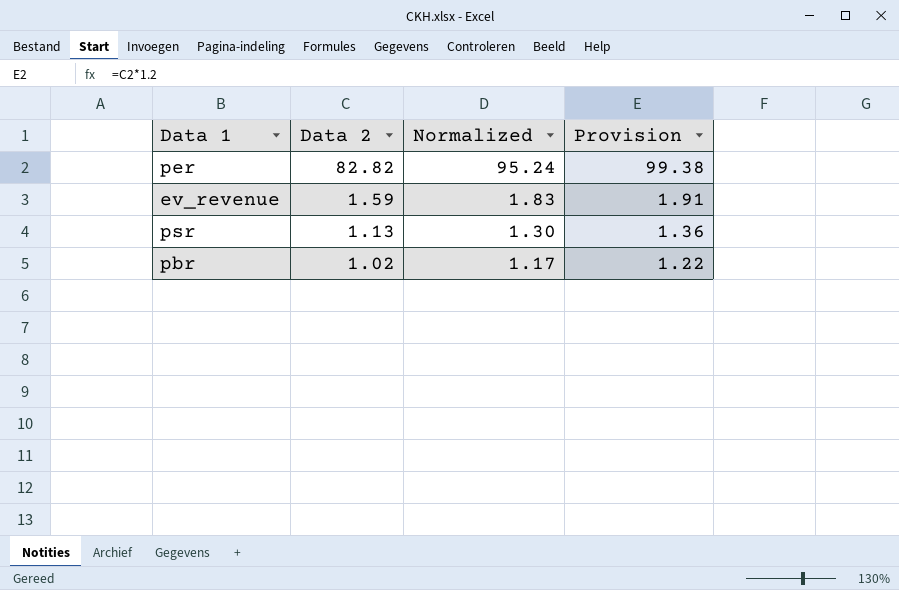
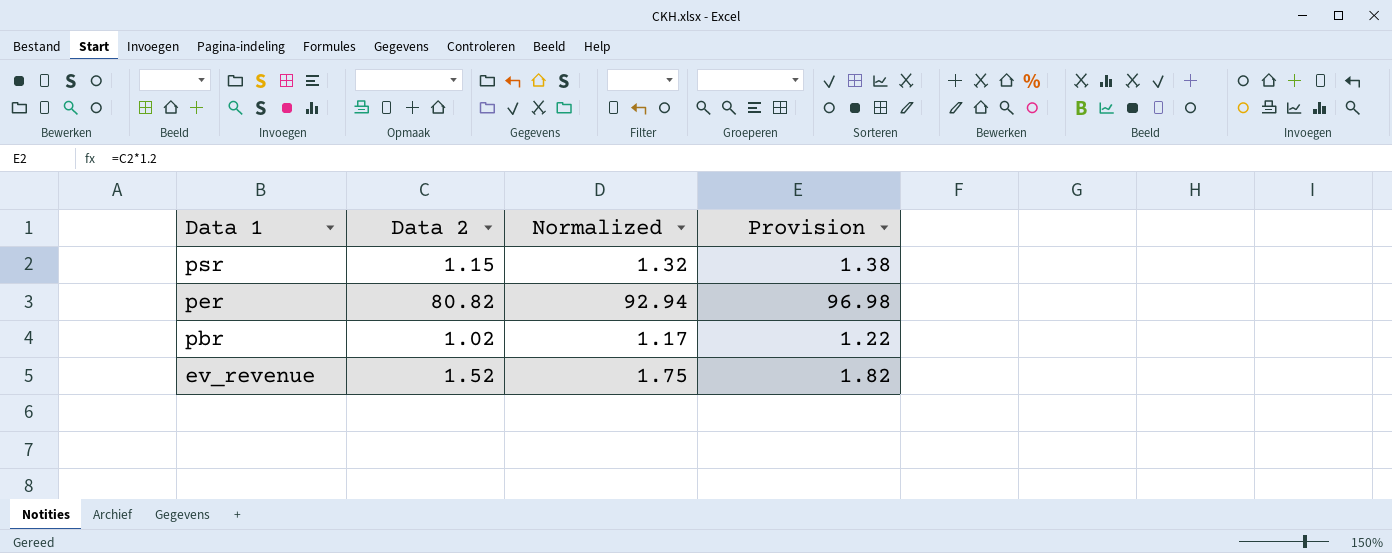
row order: Data 2 descending -> Data 1 descending
psr | Data 2: 1.13 -> 1.15
psr | Normalized: 1.30 -> 1.32
psr | Provision: 1.36 -> 1.38
per | Data 2: 82.82 -> 80.82
per | Normalized: 95.24 -> 92.94
per | Provision: 99.38 -> 96.98
ev_revenue | Data 2: 1.59 -> 1.52
ev_revenue | Normalized: 1.83 -> 1.75
ev_revenue | Provision: 1.91 -> 1.82

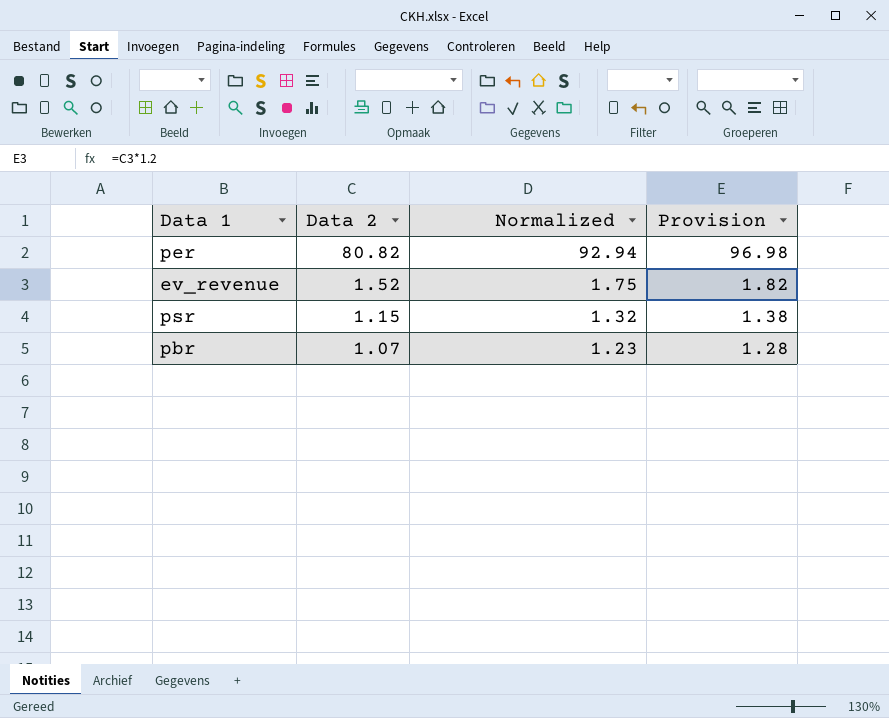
row order: Data 1 descending -> Data 2 descending
pbr | Data 2: 1.02 -> 1.07
pbr | Normalized: 1.17 -> 1.23
pbr | Provision: 1.22 -> 1.28

